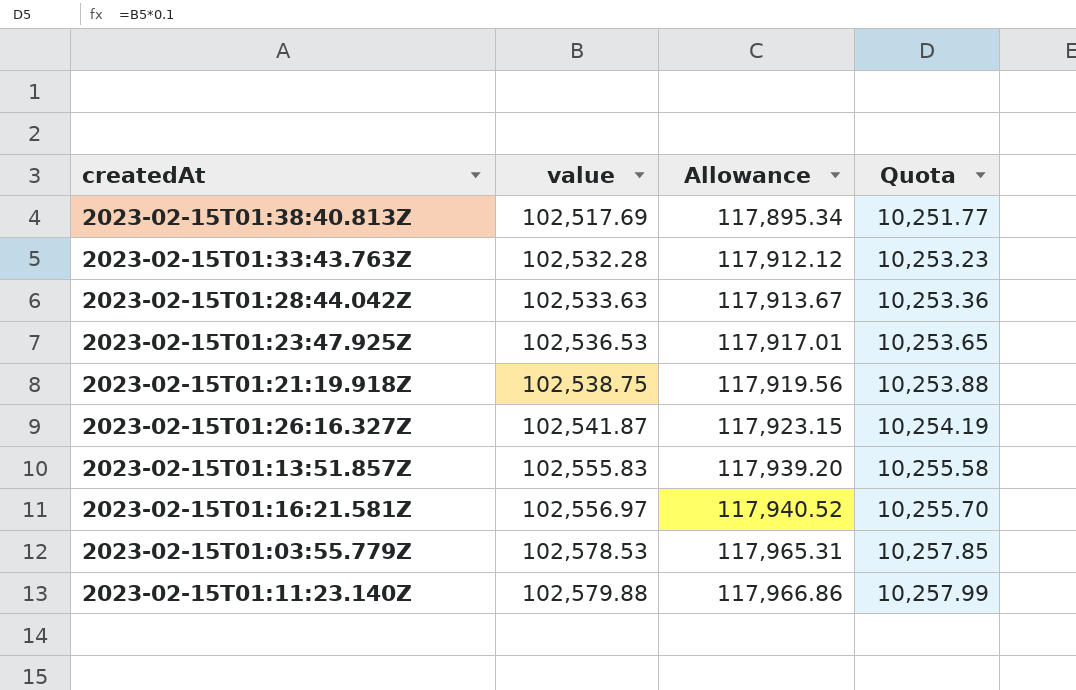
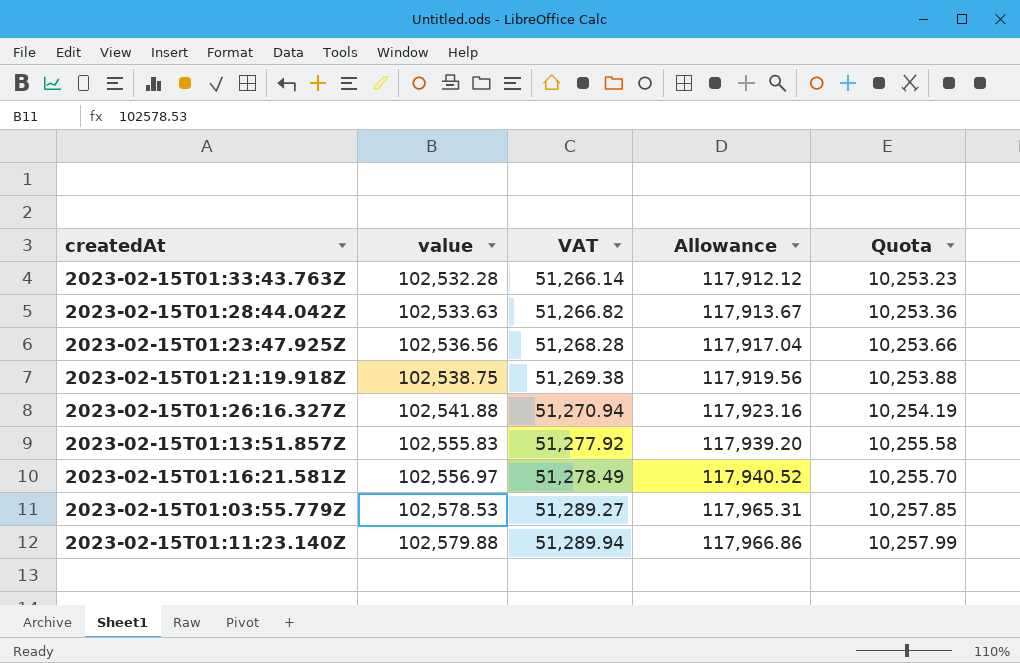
column VAT | formula: none -> [value] * 0.5
row 2023-02-15T01:38:40.813Z: 102,517.69 | 117,895.34 | 10,251.77 -> none
2023-02-15T01:23:47.925Z | value: 102,536.53 -> 102,536.56
2023-02-15T01:23:47.925Z | Allowance: 117,917.01 -> 117,917.04
2023-02-15T01:23:47.925Z | Quota: 10,253.65 -> 10,253.66
2023-02-15T01:26:16.327Z | value: 102,541.87 -> 102,541.88
2023-02-15T01:26:16.327Z | Allowance: 117,923.15 -> 117,923.16

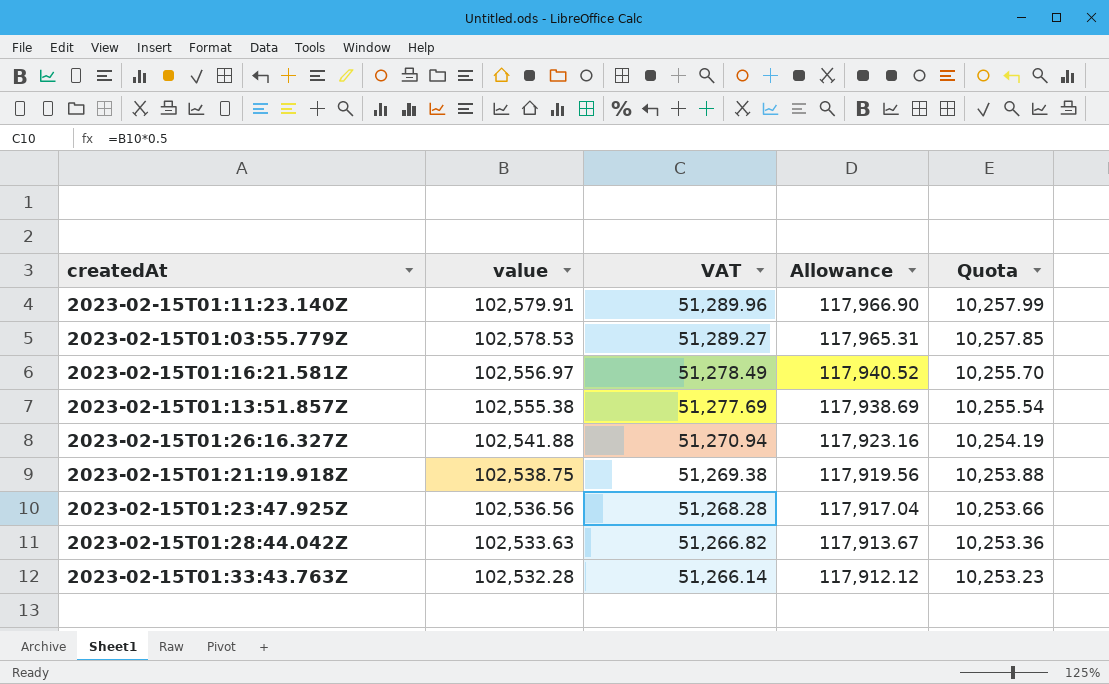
row order: value ascending -> value descending
2023-02-15T01:11:23.140Z | value: 102,579.88 -> 102,579.91
2023-02-15T01:11:23.140Z | VAT: 51,289.94 -> 51,289.96
2023-02-15T01:11:23.140Z | Allowance: 117,966.86 -> 117,966.90
2023-02-15T01:13:51.857Z | value: 102,555.83 -> 102,555.38
2023-02-15T01:13:51.857Z | VAT: 51,277.92 -> 51,277.69
2023-02-15T01:13:51.857Z | Allowance: 117,939.20 -> 117,938.69
2023-02-15T01:13:51.857Z | Quota: 10,255.58 -> 10,255.54

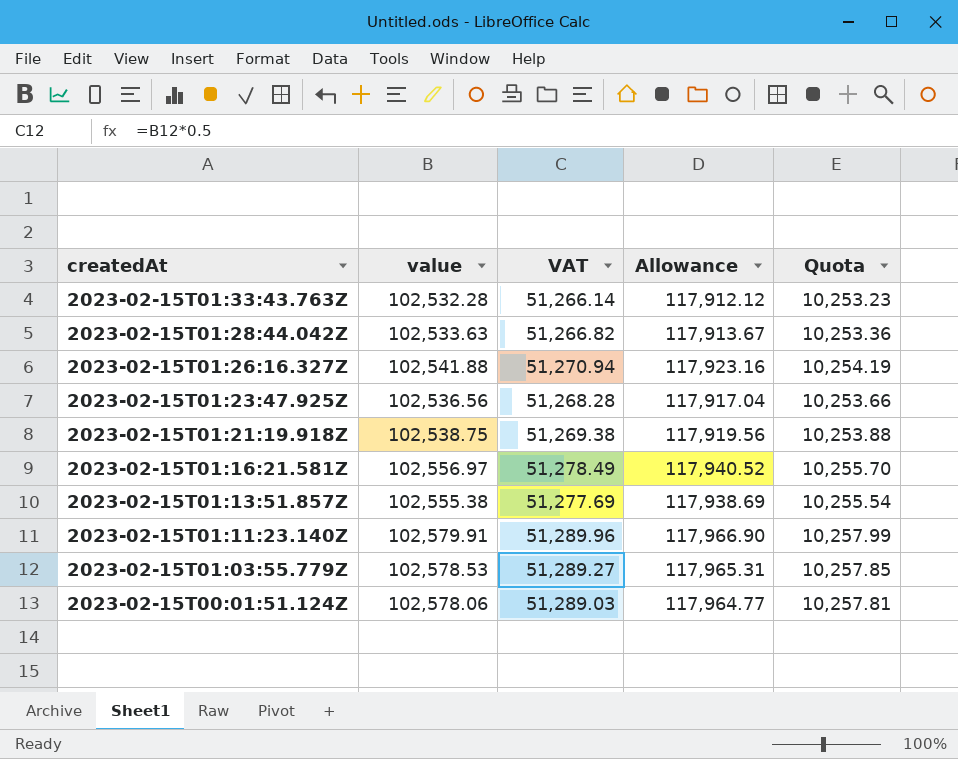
row order: value descending -> createdAt descending
row 2023-02-15T00:01:51.124Z: none -> 102,578.06 | 51,289.03 | 117,964.77 | 10,257.81

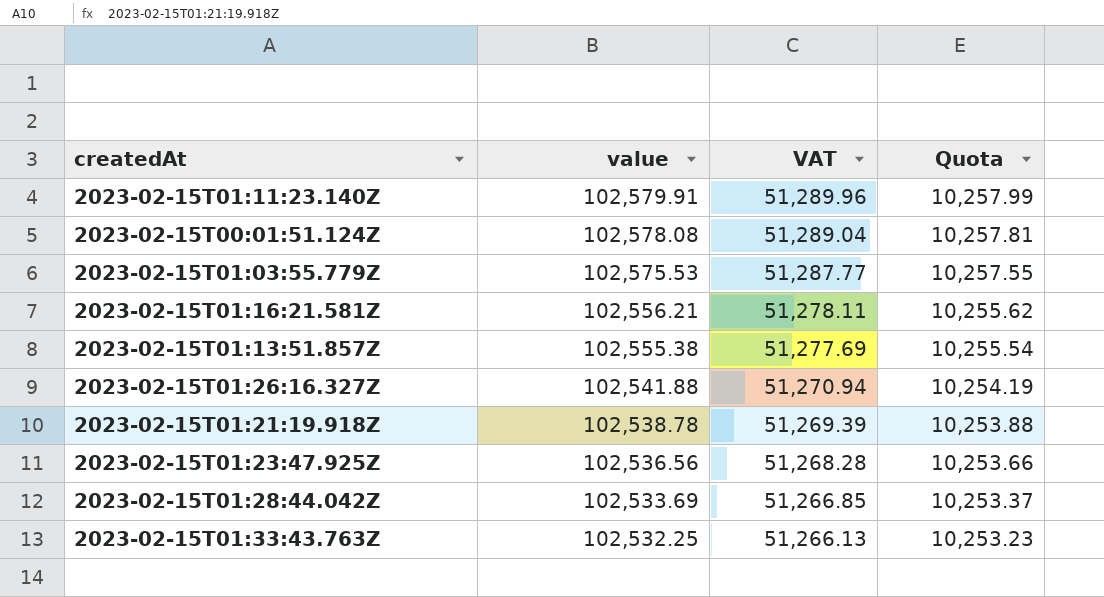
row order: createdAt descending -> value descending
column Allowance | formula: [value] * 1.15 -> none
2023-02-15T00:01:51.124Z | value: 102,578.06 -> 102,578.08
2023-02-15T00:01:51.124Z | VAT: 51,289.03 -> 51,289.04
2023-02-15T01:03:55.779Z | value: 102,578.53 -> 102,575.53
2023-02-15T01:03:55.779Z | VAT: 51,289.27 -> 51,287.77
2023-02-15T01:03:55.779Z | Quota: 10,257.85 -> 10,257.55
2023-02-15T01:16:21.581Z | value: 102,556.97 -> 102,556.21
2023-02-15T01:16:21.581Z | VAT: 51,278.49 -> 51,278.11
2023-02-15T01:16:21.581Z | Quota: 10,255.70 -> 10,255.62
2023-02-15T01:21:19.918Z | value: 102,538.75 -> 102,538.78
2023-02-15T01:21:19.918Z | VAT: 51,269.38 -> 51,269.39
2023-02-15T01:28:44.042Z | value: 102,533.63 -> 102,533.69
2023-02-15T01:28:44.042Z | VAT: 51,266.82 -> 51,266.85
2023-02-15T01:28:44.042Z | Quota: 10,253.36 -> 10,253.37
2023-02-15T01:33:43.763Z | value: 102,532.28 -> 102,532.25
2023-02-15T01:33:43.763Z | VAT: 51,266.14 -> 51,266.13

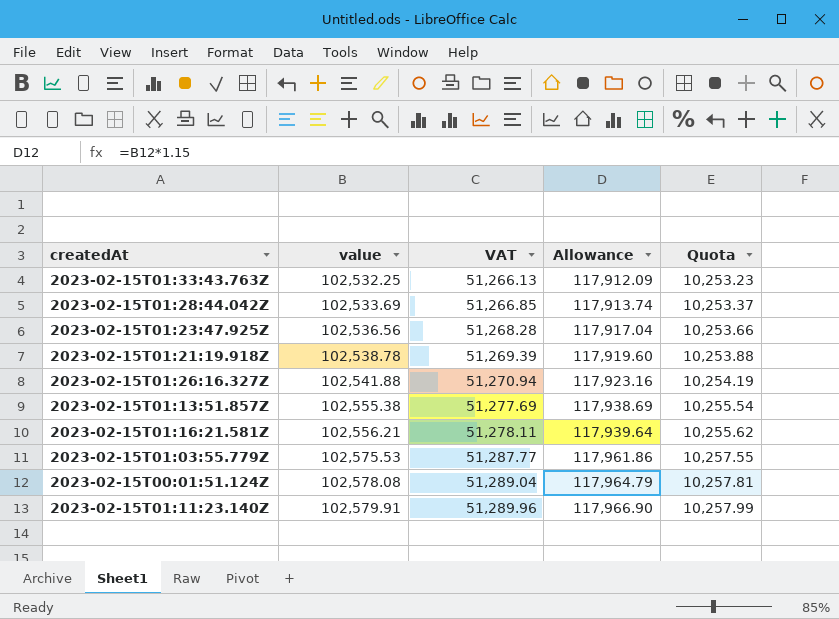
row order: value descending -> value ascending
column Allowance | formula: none -> [value] * 1.15

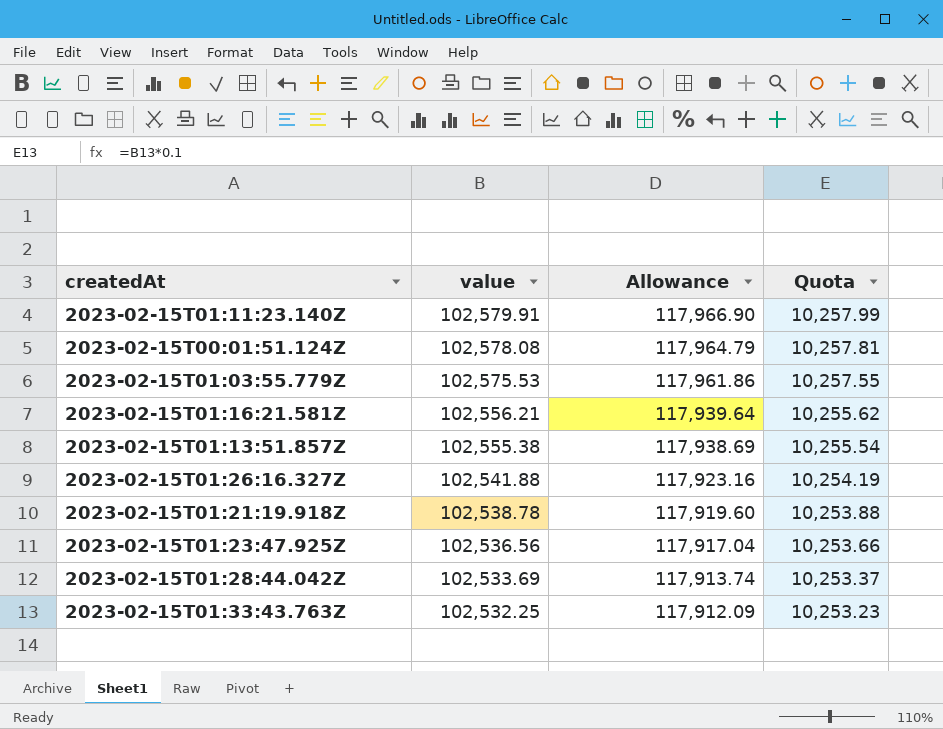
row order: value ascending -> value descending
column VAT | formula: [value] * 0.5 -> none

